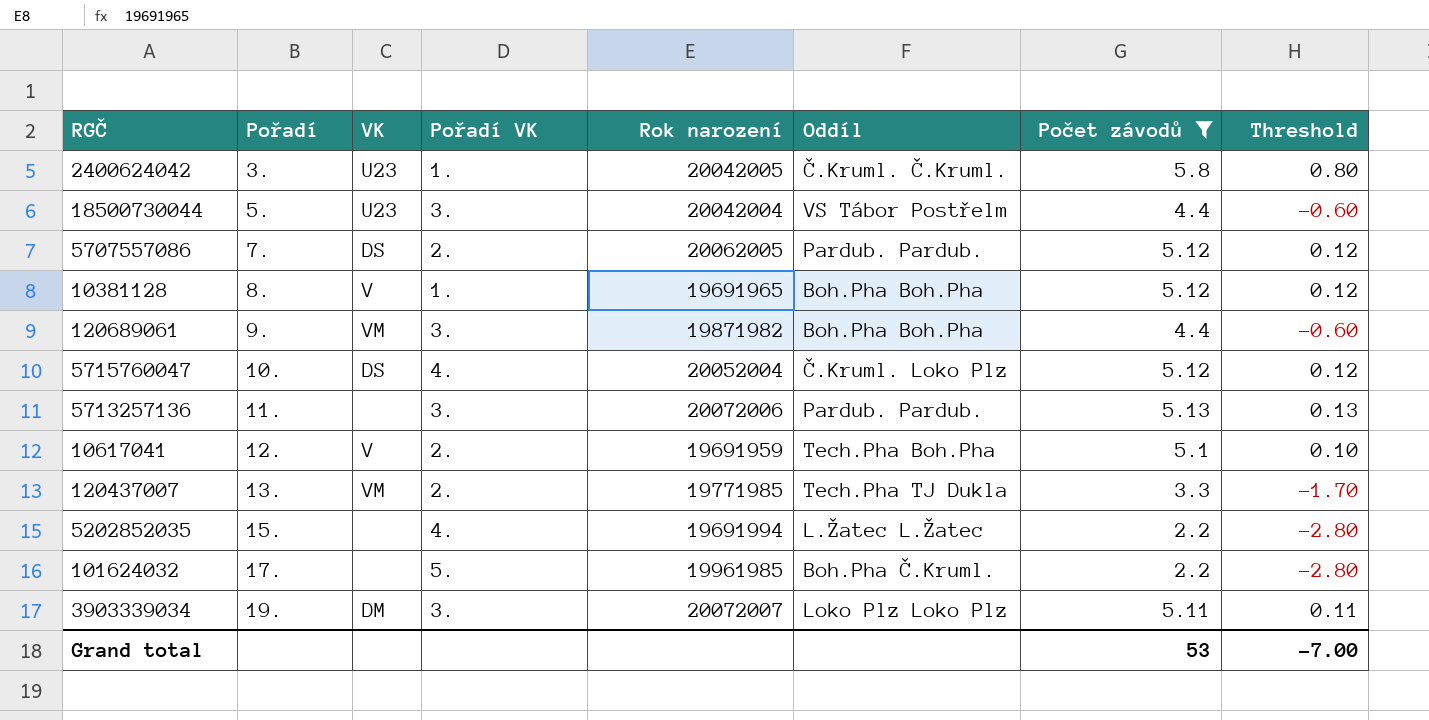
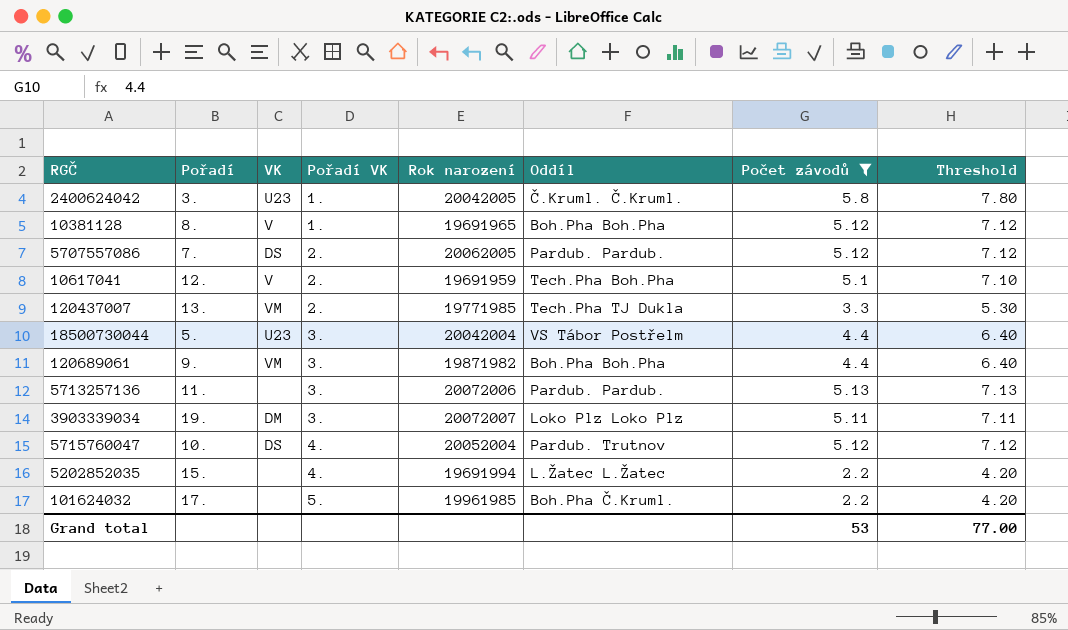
row order: Pořadí ascending -> Pořadí VK ascending
column Threshold | formula: [Počet závodů] - 5 -> [Počet závodů] + 2
5715760047 | Oddíl: Č.Kruml. Loko Plz -> Pardub. Trutnov
Grand total | Threshold: -7.00 -> 77.00

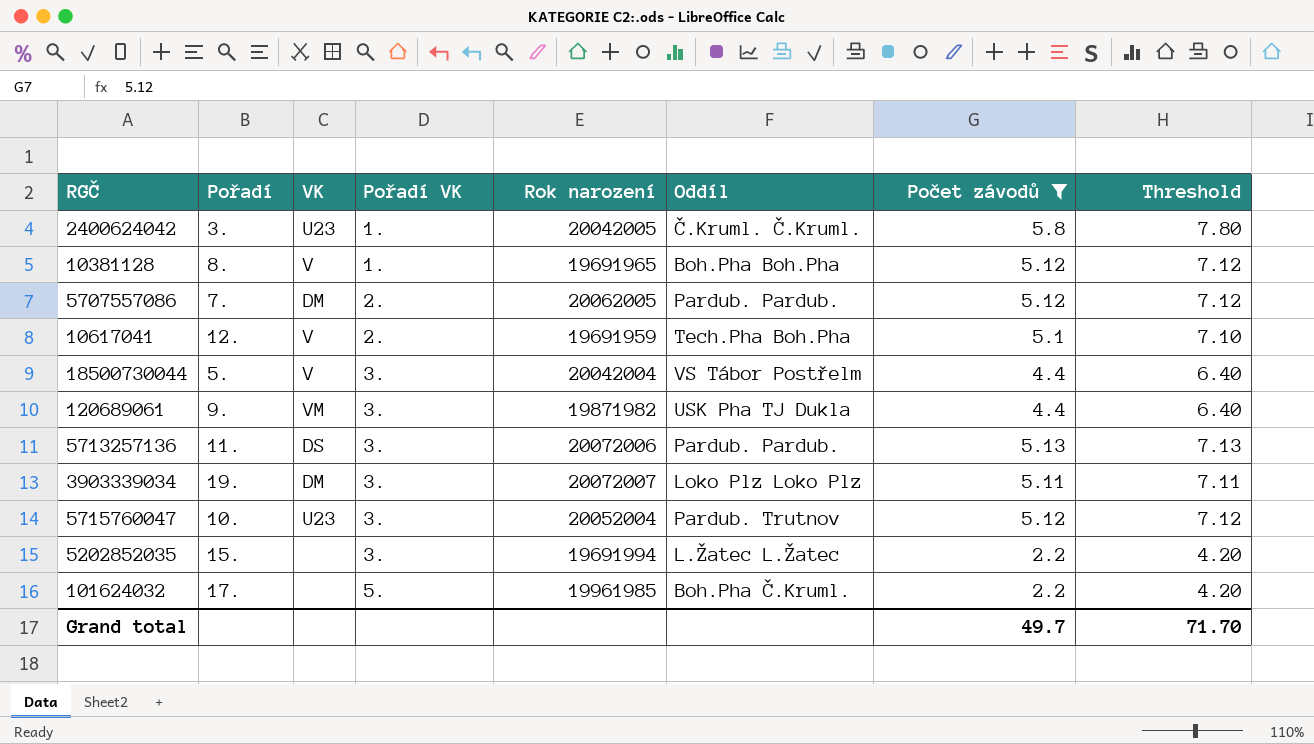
row 120437007: 13. | VM | 2. | 19771985 | Tech.Pha TJ Dukla | 3.3 | 5.30 -> none
5707557086 | VK: DS -> DM
18500730044 | VK: U23 -> V
120689061 | Oddíl: Boh.Pha Boh.Pha -> USK Pha TJ Dukla
5713257136 | VK: none -> DS
5715760047 | VK: DS -> U23
5715760047 | Pořadí VK: 4. -> 3.
5202852035 | Pořadí VK: 4. -> 3.
Grand total | Počet závodů: 53 -> 49.7
Grand total | Threshold: 77.00 -> 71.70

